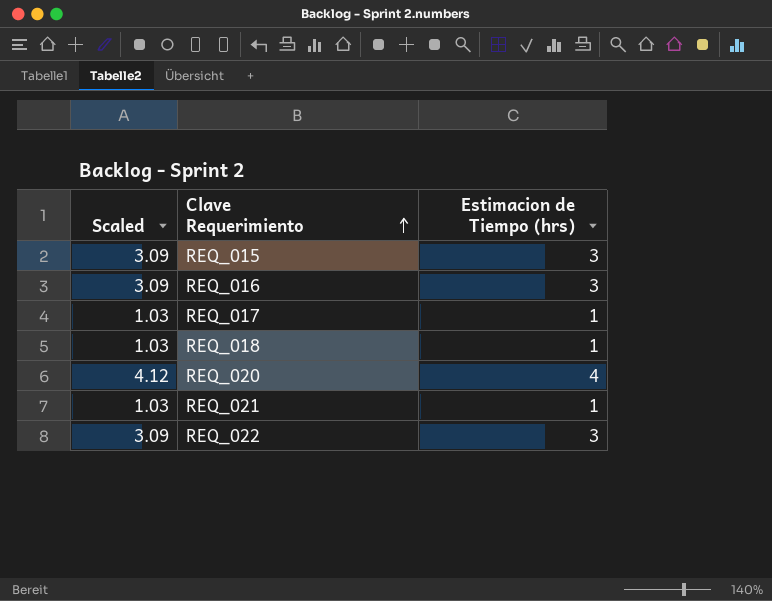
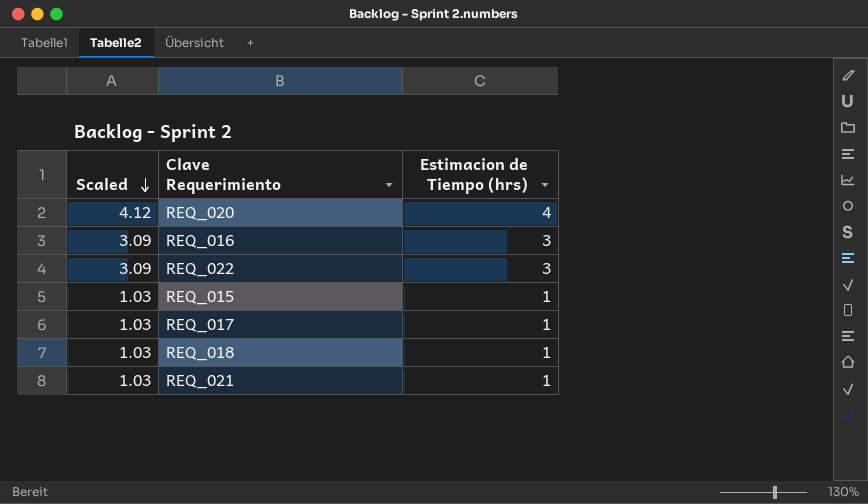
row order: Clave Requerimiento ascending -> Scaled descending
REQ_015 | Scaled: 3.09 -> 1.03
REQ_015 | Estimacion de Tiempo (hrs): 3 -> 1

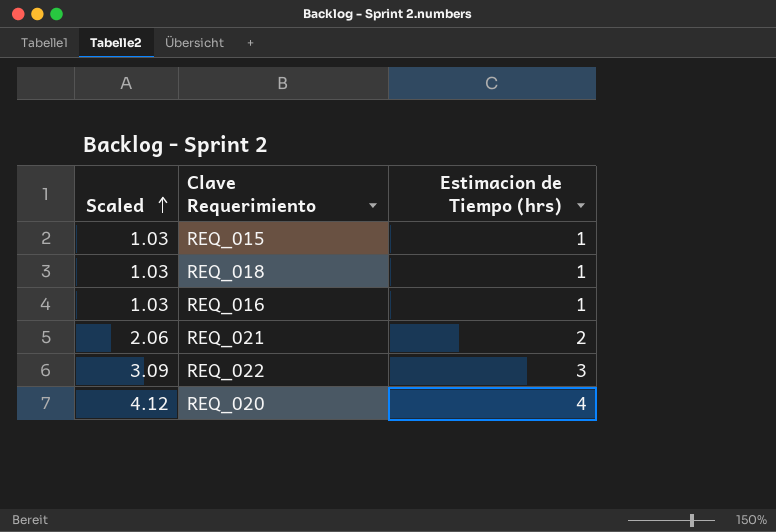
row order: Scaled descending -> Scaled ascending
row REQ_017: 1.03 | 1 -> none
REQ_016 | Scaled: 3.09 -> 1.03
REQ_016 | Estimacion de Tiempo (hrs): 3 -> 1
REQ_021 | Scaled: 1.03 -> 2.06
REQ_021 | Estimacion de Tiempo (hrs): 1 -> 2

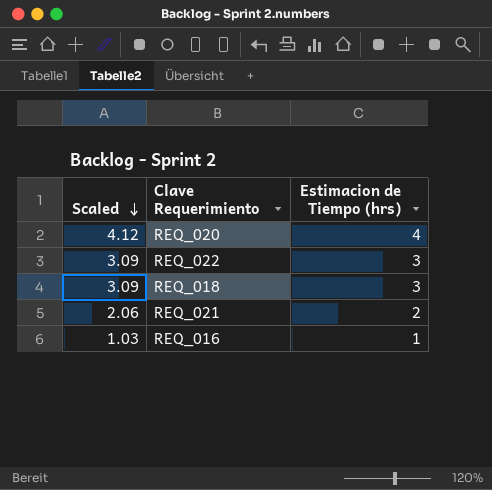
row order: Scaled ascending -> Scaled descending
row REQ_015: 1.03 | 1 -> none
REQ_018 | Scaled: 1.03 -> 3.09
REQ_018 | Estimacion de Tiempo (hrs): 1 -> 3

